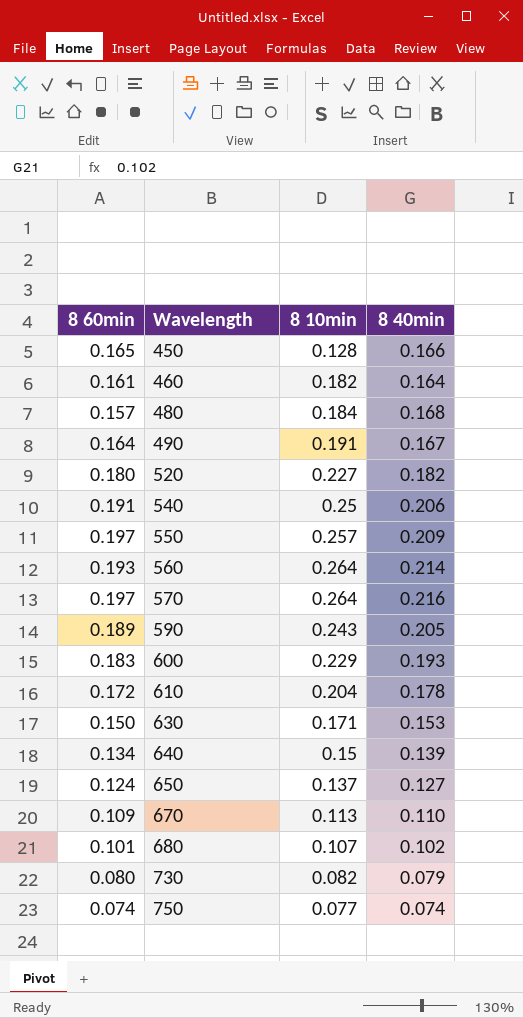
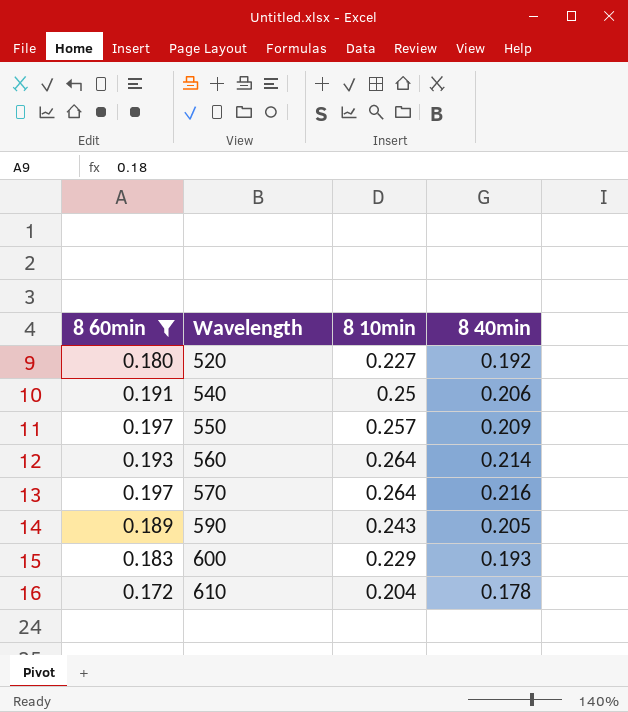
filter: none -> 8 60min >= 0.172
520 | 8 40min: 0.182 -> 0.192

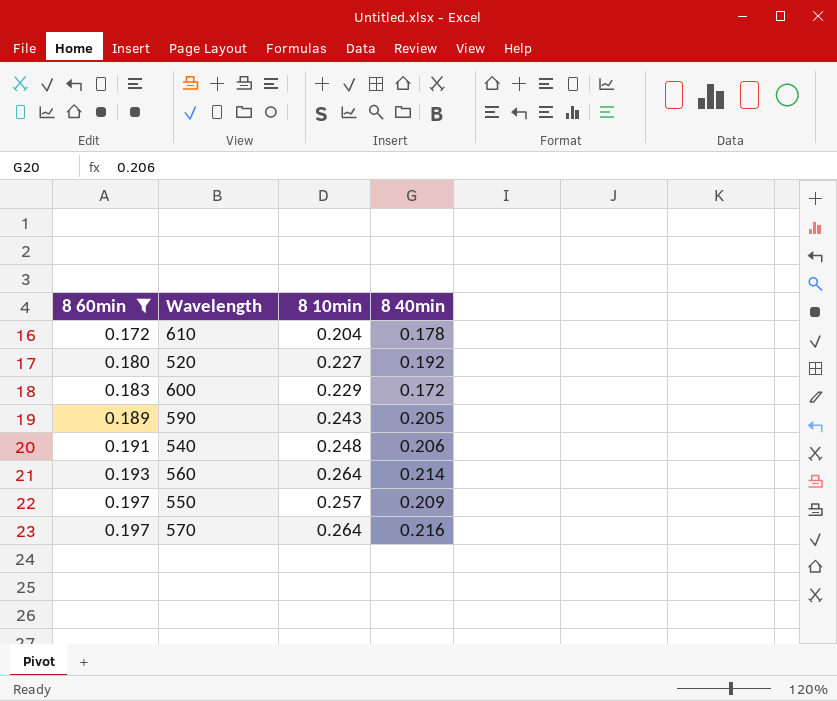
row order: Wavelength ascending -> 8 60min ascending
600 | 8 40min: 0.193 -> 0.172
540 | 8 10min: 0.25 -> 0.248

